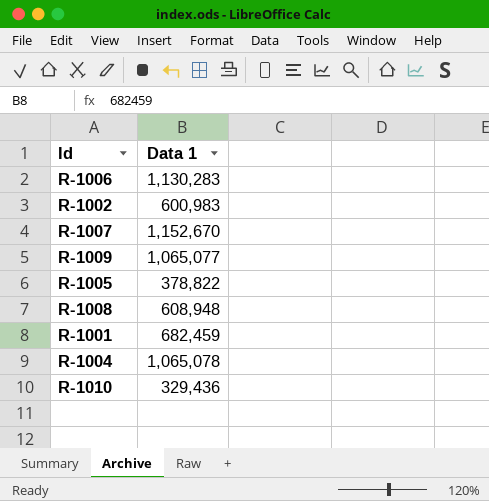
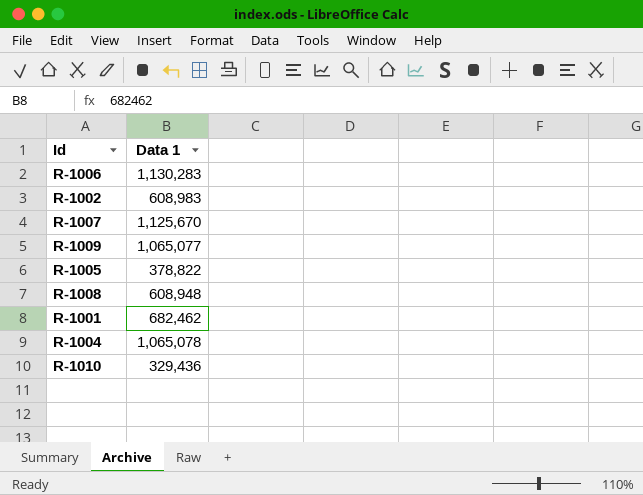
R-1002 | Data 1: 600,983 -> 608,983
R-1007 | Data 1: 1,152,670 -> 1,125,670
R-1001 | Data 1: 682,459 -> 682,462

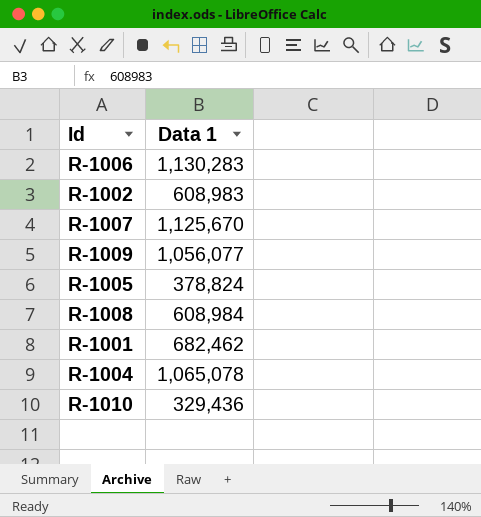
R-1009 | Data 1: 1,065,077 -> 1,056,077
R-1005 | Data 1: 378,822 -> 378,824
R-1008 | Data 1: 608,948 -> 608,984

